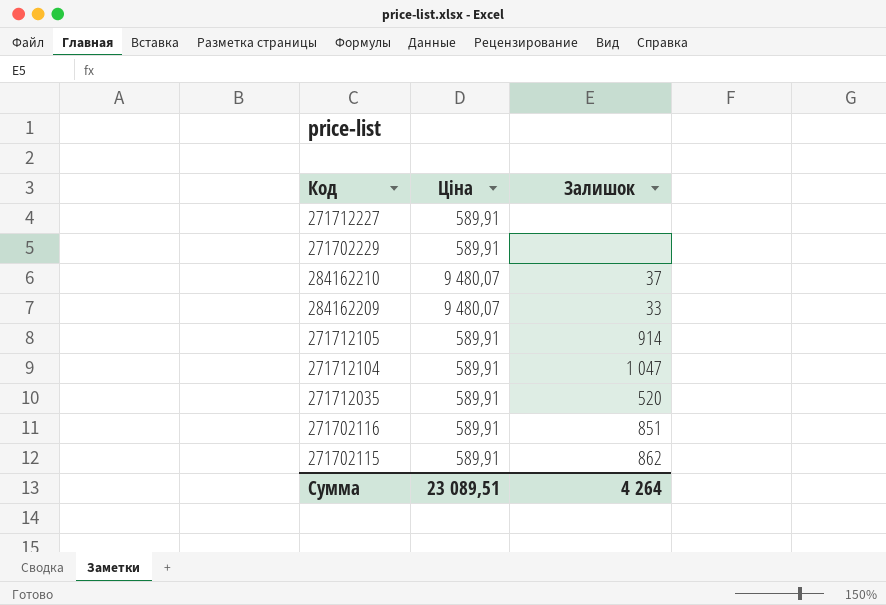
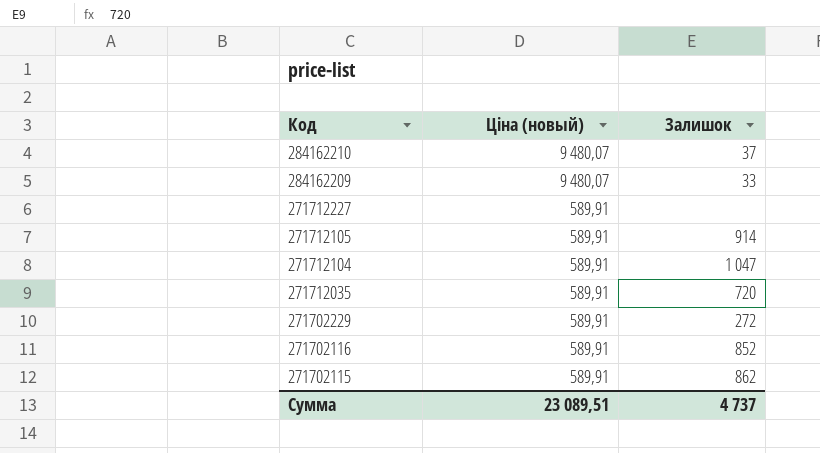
row order: none -> Код descending
column name: Ціна -> Ціна (новый)
271712035 | Залишок: 520 -> 720
271702229 | Залишок: none -> 272
271702116 | Залишок: 851 -> 852
Сумма | Залишок: 4 264 -> 4 737

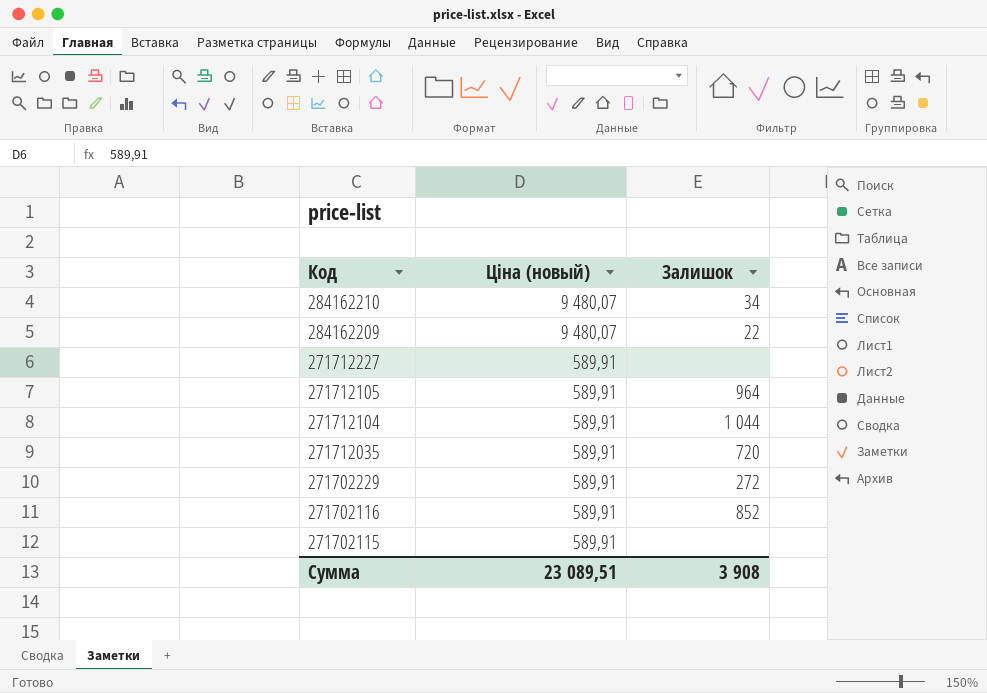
284162210 | Залишок: 37 -> 34
284162209 | Залишок: 33 -> 22
271712105 | Залишок: 914 -> 964
271712104 | Залишок: 1 047 -> 1 044
271702115 | Залишок: 862 -> none
Сумма | Залишок: 4 737 -> 3 908

